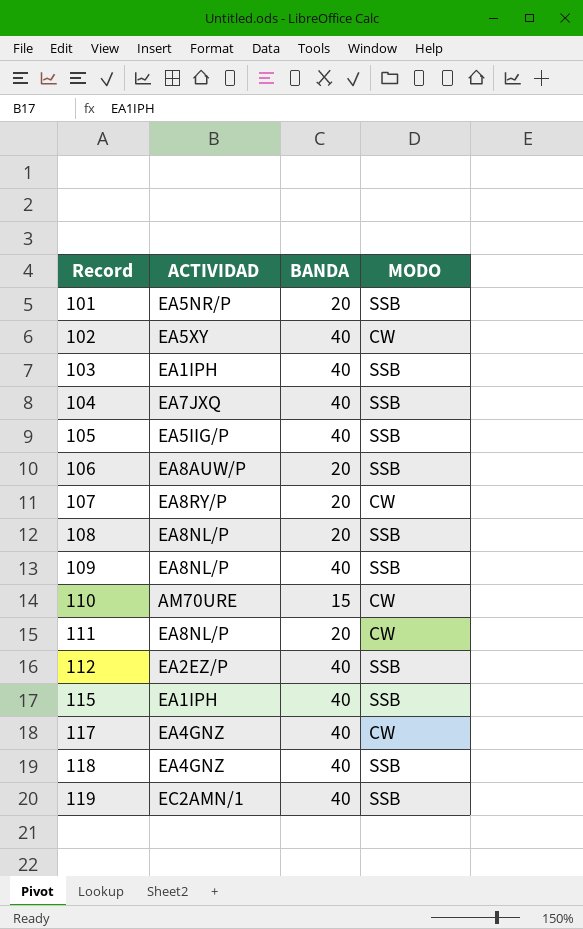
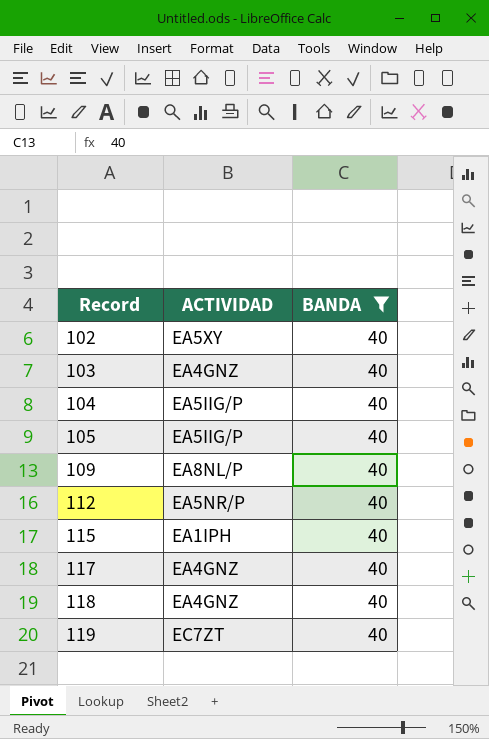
filter: none -> BANDA = 40
column MODO | position: 4 -> none
103 | ACTIVIDAD: EA1IPH -> EA4GNZ
104 | ACTIVIDAD: EA7JXQ -> EA5IIG/P
112 | ACTIVIDAD: EA2EZ/P -> EA5NR/P
119 | ACTIVIDAD: EC2AMN/1 -> EC7ZT

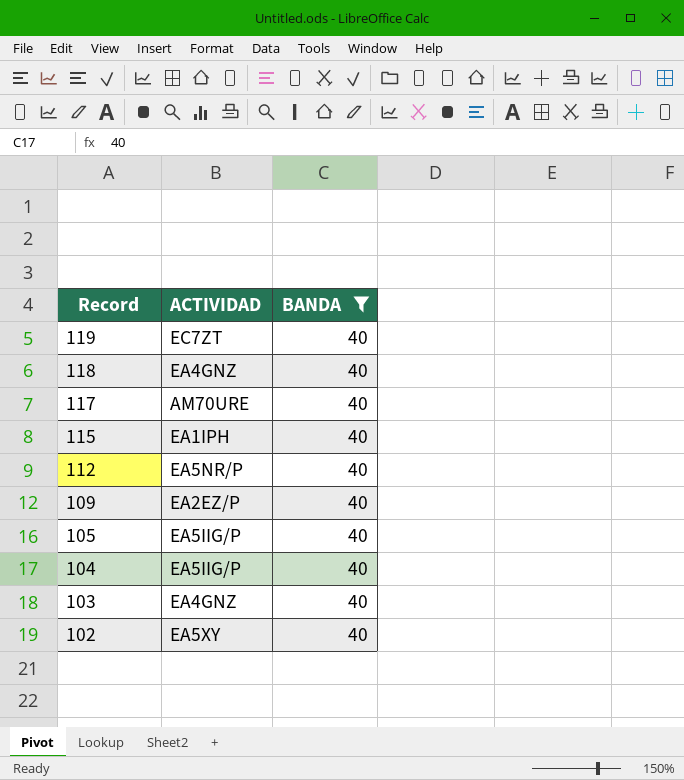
row order: Record ascending -> Record descending
117 | ACTIVIDAD: EA4GNZ -> AM70URE
109 | ACTIVIDAD: EA8NL/P -> EA2EZ/P

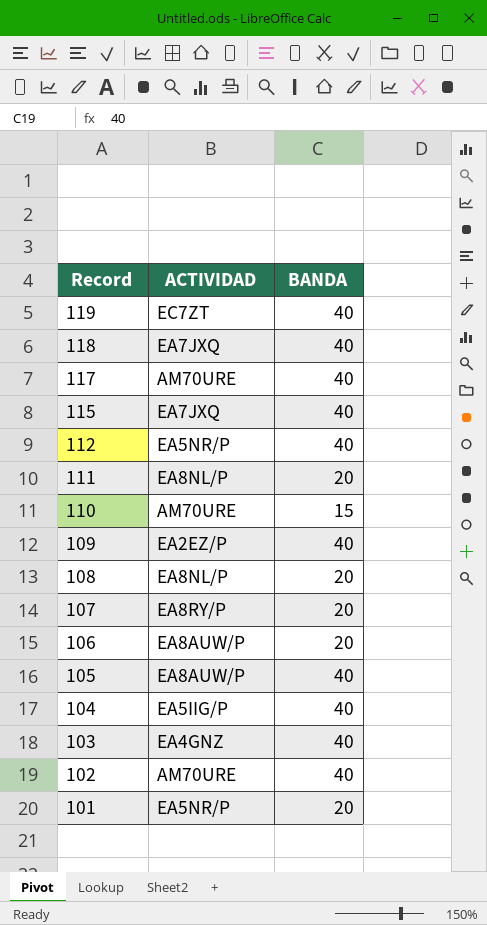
filter: BANDA = 40 -> none
118 | ACTIVIDAD: EA4GNZ -> EA7JXQ
115 | ACTIVIDAD: EA1IPH -> EA7JXQ
105 | ACTIVIDAD: EA5IIG/P -> EA8AUW/P
102 | ACTIVIDAD: EA5XY -> AM70URE

